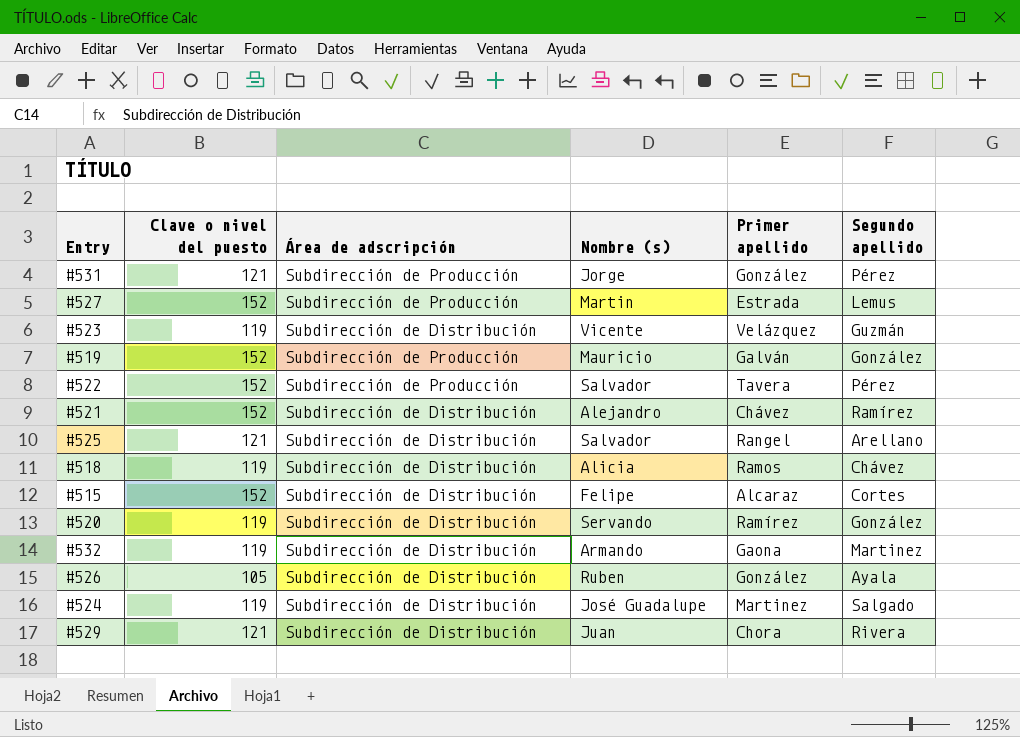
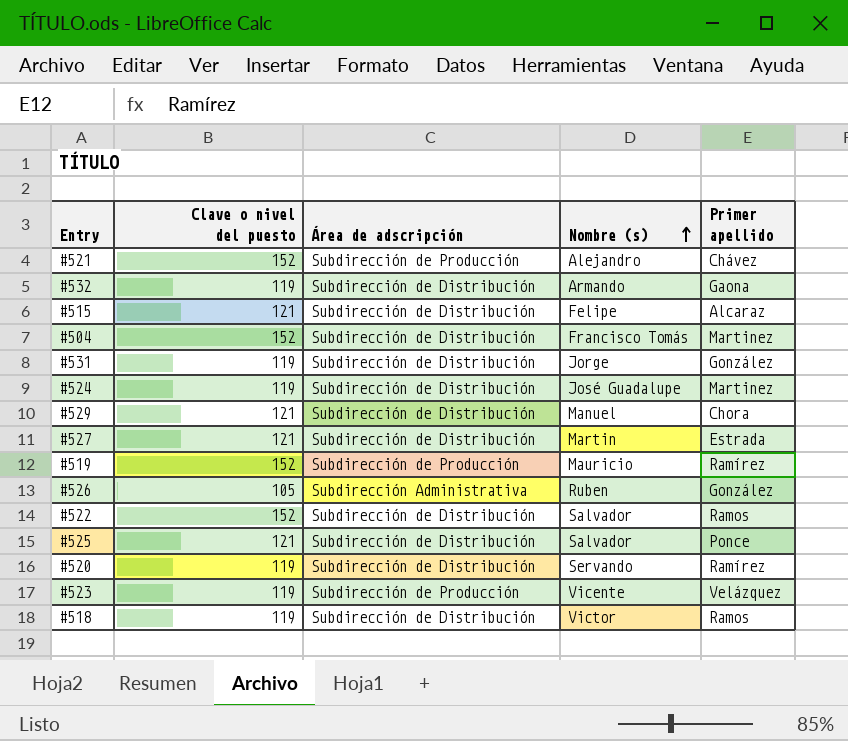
row order: none -> Nombre (s) ascending
column Segundo apellido | position: 6 -> none
#521 | Área de adscripción: Subdirección de Distribución -> Subdirección de Producción
#515 | Clave o nivel del puesto: 152 -> 121
row #504: none -> 152 | Subdirección de Distribución | Francisco Tomás | Martinez
#531 | Clave o nivel del puesto: 121 -> 119
#531 | Área de adscripción: Subdirección de Producción -> Subdirección de Distribución
#529 | Nombre (s): Juan -> Manuel
#527 | Clave o nivel del puesto: 152 -> 121
#527 | Área de adscripción: Subdirección de Producción -> Subdirección de Distribución
#519 | Primer apellido: Galván -> Ramírez
#526 | Área de adscripción: Subdirección de Distribución -> Subdirección Administrativa
#522 | Área de adscripción: Subdirección de Producción -> Subdirección de Distribución
#522 | Primer apellido: Tavera -> Ramos
#525 | Primer apellido: Rangel -> Ponce
#523 | Área de adscripción: Subdirección de Distribución -> Subdirección de Producción
#518 | Nombre (s): Alicia -> Victor

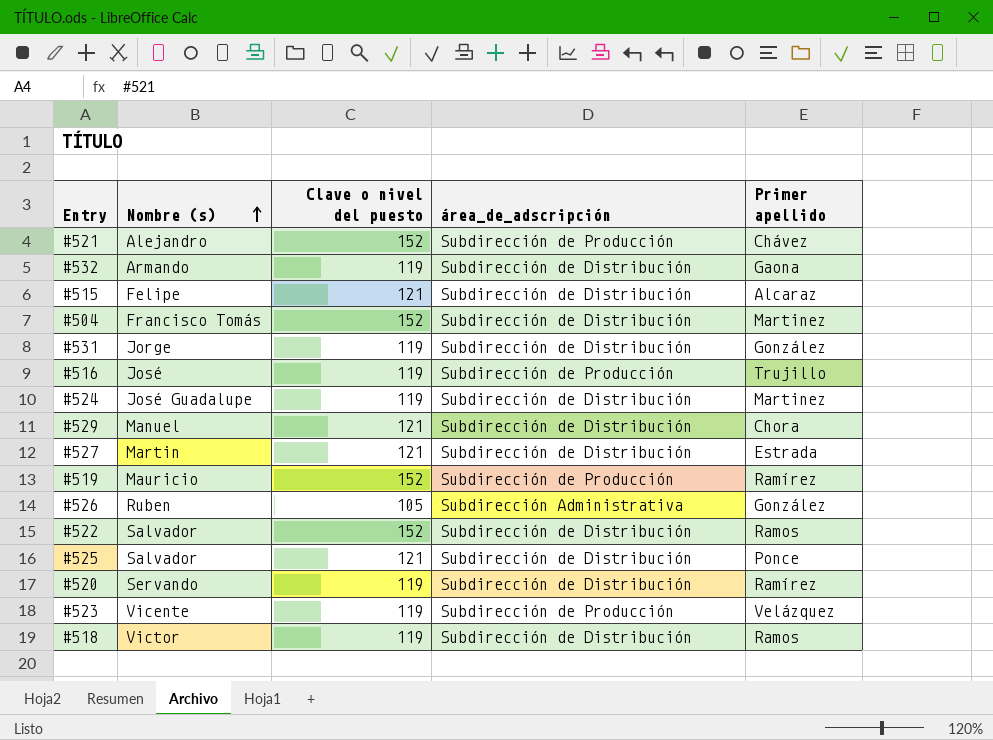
column Nombre (s) | position: 4 -> 2
column name: Área de adscripción -> área_de_adscripción
row #516: none -> José | 119 | Subdirección de Producción | Trujillo

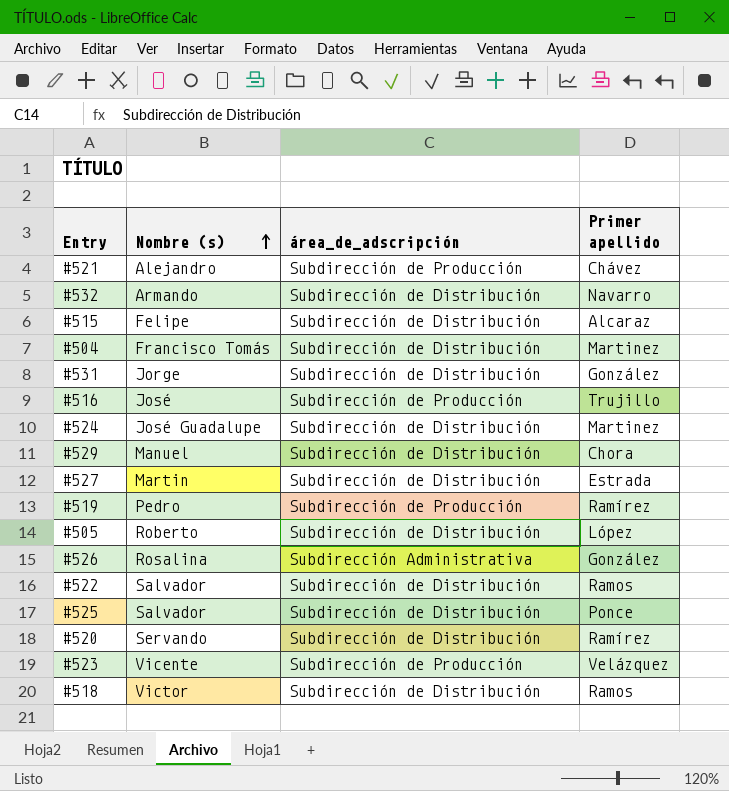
column Clave o nivel del puesto | position: 3 -> none
#532 | Primer apellido: Gaona -> Navarro
#519 | Nombre (s): Mauricio -> Pedro
row #505: none -> Roberto | Subdirección de Distribución | López
#526 | Nombre (s): Ruben -> Rosalina

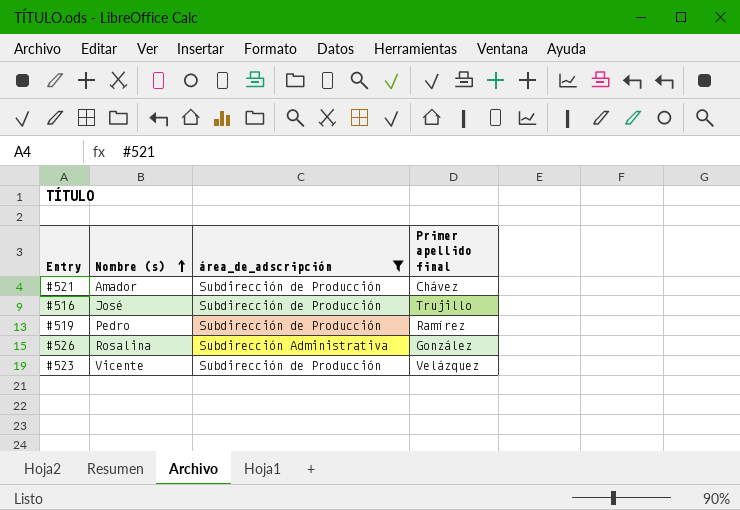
filter: none -> área_de_adscripción != Subdirección de Distribución
column name: Primer apellido -> Primer apellido final
#521 | Nombre (s): Alejandro -> Amador

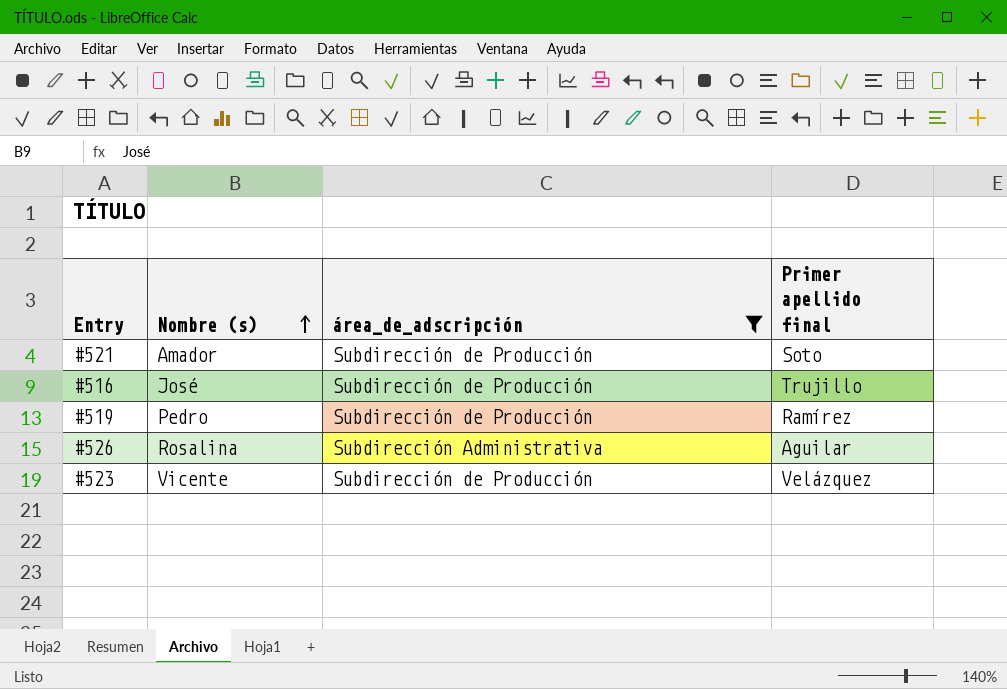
#521 | Primer apellido final: Chávez -> Soto
#526 | Primer apellido final: González -> Aguilar

